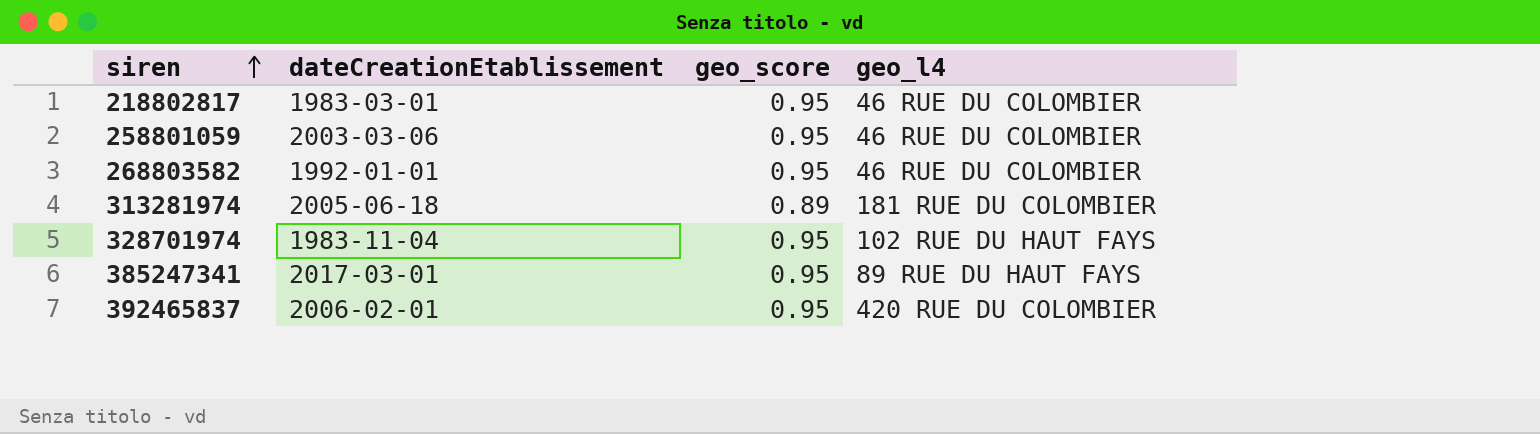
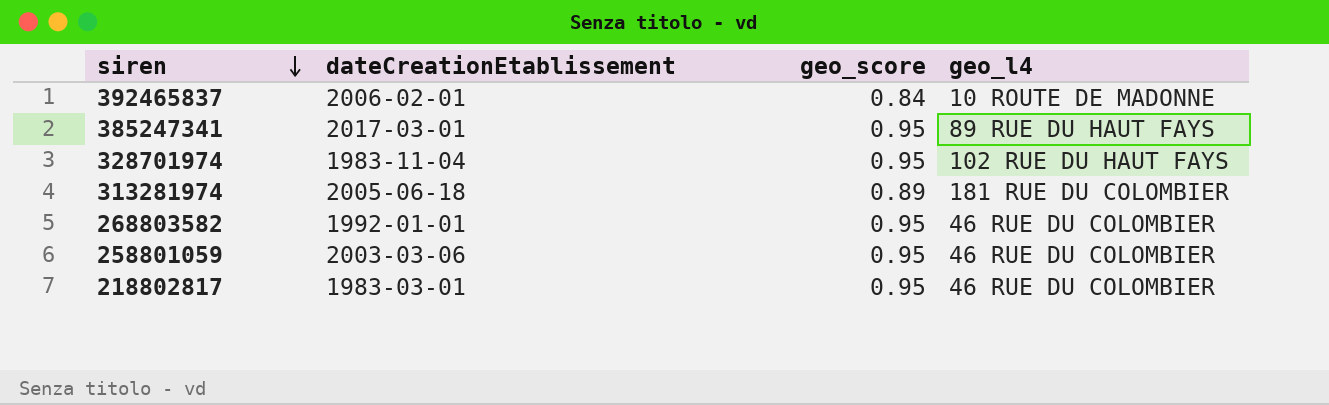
row order: siren ascending -> siren descending
392465837 | geo_score: 0.95 -> 0.84
392465837 | geo_l4: 420 RUE DU COLOMBIER -> 10 ROUTE DE MADONNE

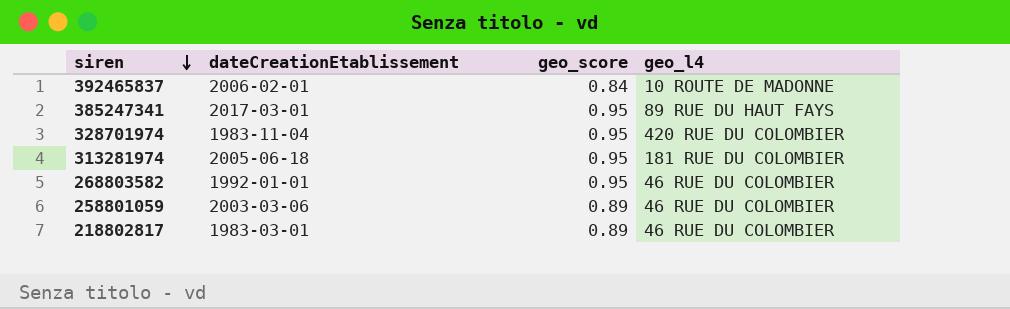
328701974 | geo_l4: 102 RUE DU HAUT FAYS -> 420 RUE DU COLOMBIER
313281974 | geo_score: 0.89 -> 0.95
258801059 | geo_score: 0.95 -> 0.89
218802817 | geo_score: 0.95 -> 0.89

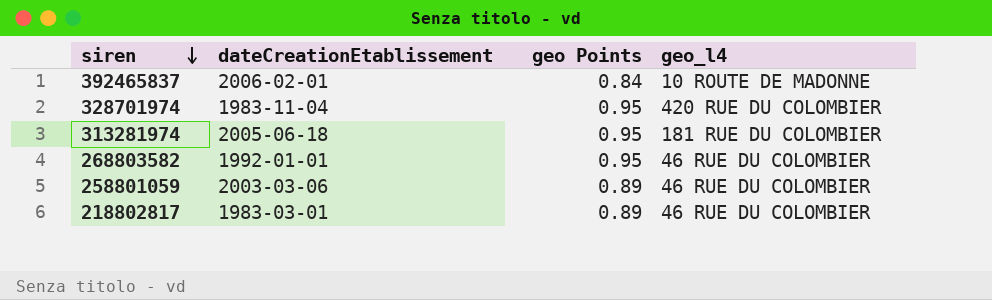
column name: geo_score -> geo Points
row 385247341: 2017-03-01 | 0.95 | 89 RUE DU HAUT FAYS -> none

